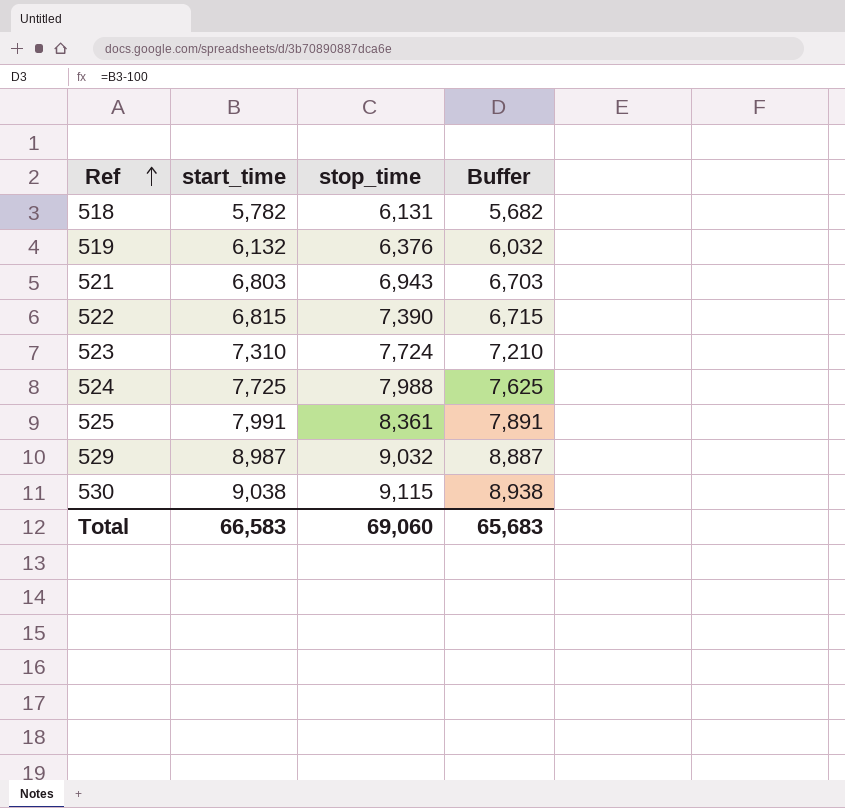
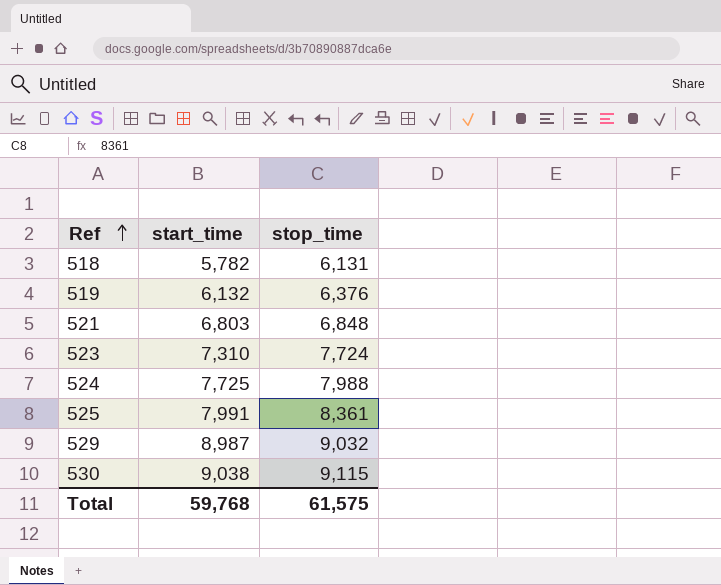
column Buffer | formula: [start_time] - 100 -> none
row 522: 6,815 | 7,390 | 6,715 -> none
521 | stop_time: 6,943 -> 6,848
Total | start_time: 66,583 -> 59,768
Total | stop_time: 69,060 -> 61,575

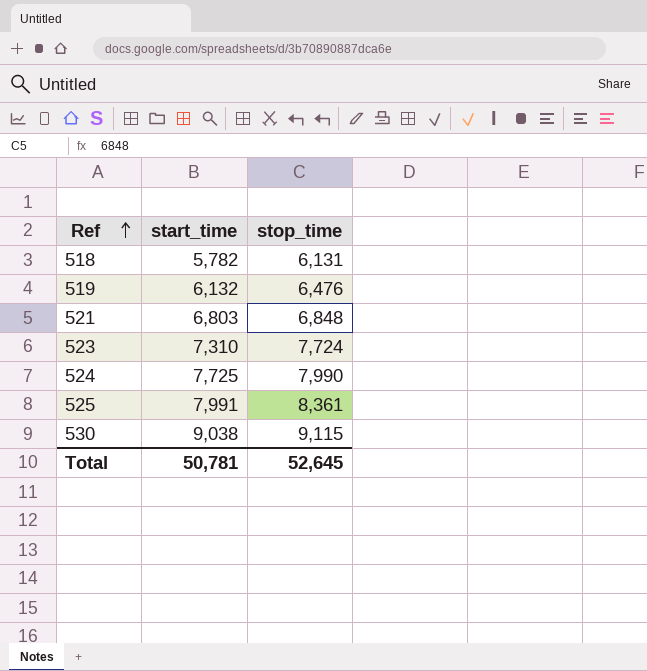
row 529: 8,987 | 9,032 -> none
519 | stop_time: 6,376 -> 6,476
524 | stop_time: 7,988 -> 7,990
Total | start_time: 59,768 -> 50,781
Total | stop_time: 61,575 -> 52,645

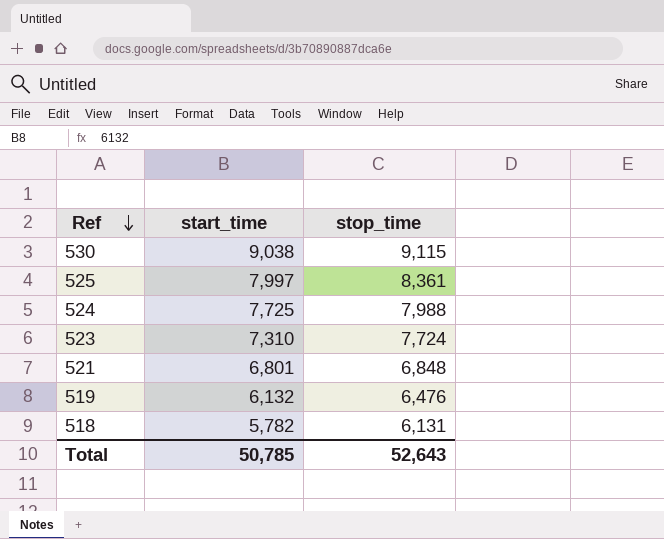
row order: Ref ascending -> Ref descending
525 | start_time: 7,991 -> 7,997
524 | stop_time: 7,990 -> 7,988
521 | start_time: 6,803 -> 6,801
Total | start_time: 50,781 -> 50,785
Total | stop_time: 52,645 -> 52,643

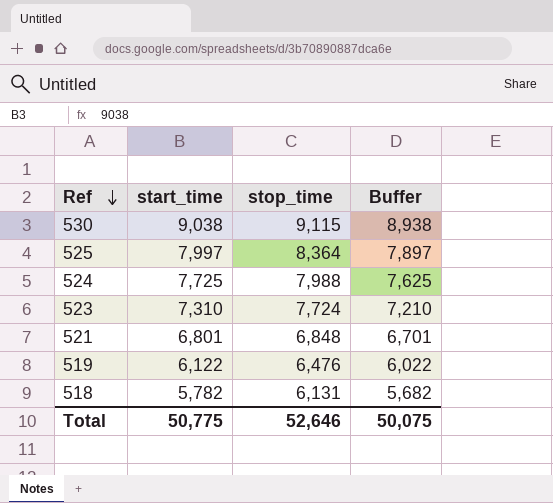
column Buffer | formula: none -> [start_time] - 100
525 | stop_time: 8,361 -> 8,364
519 | start_time: 6,132 -> 6,122
Total | start_time: 50,785 -> 50,775
Total | stop_time: 52,643 -> 52,646

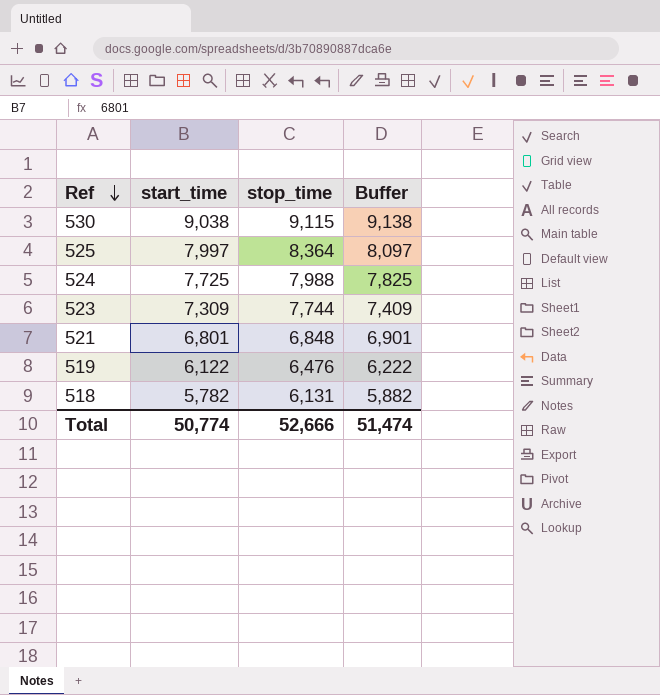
column Buffer | formula: [start_time] - 100 -> [start_time] + 100
523 | start_time: 7,310 -> 7,309
523 | stop_time: 7,724 -> 7,744
Total | start_time: 50,775 -> 50,774
Total | stop_time: 52,646 -> 52,666
Total | Buffer: 50,075 -> 51,474

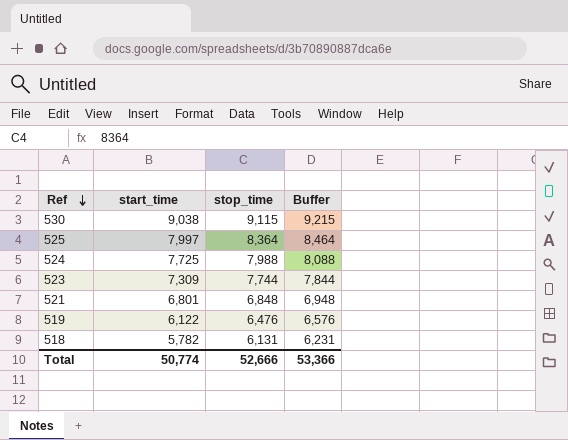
column Buffer | formula: [start_time] + 100 -> [stop_time] + 100
Total | Buffer: 51,474 -> 53,366

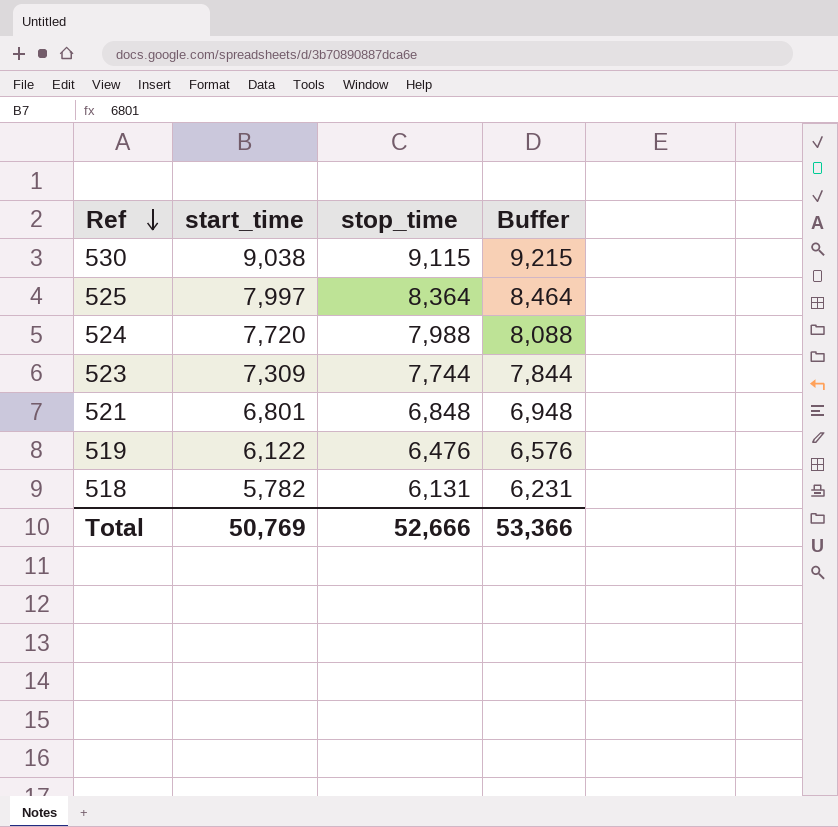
524 | start_time: 7,725 -> 7,720
Total | start_time: 50,774 -> 50,769

